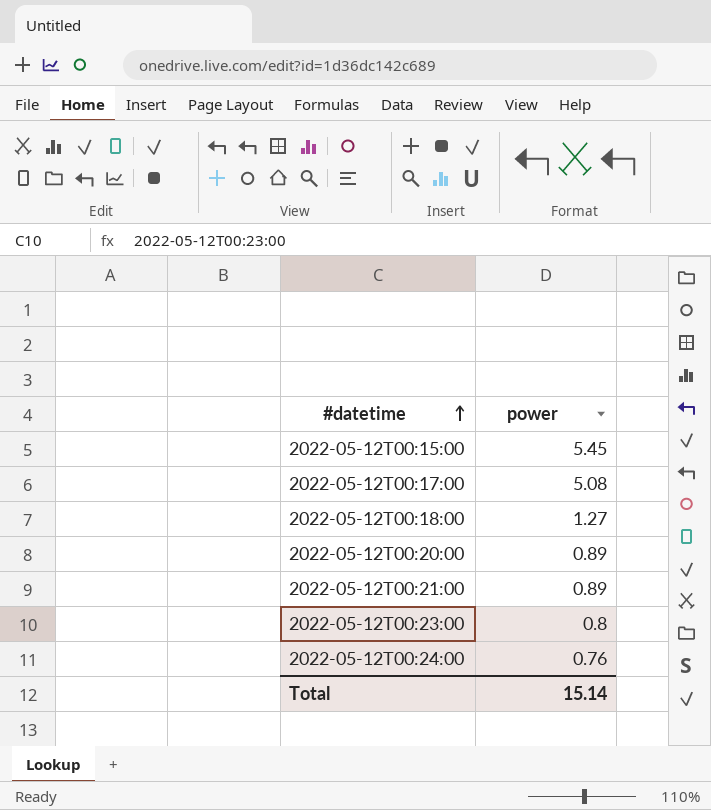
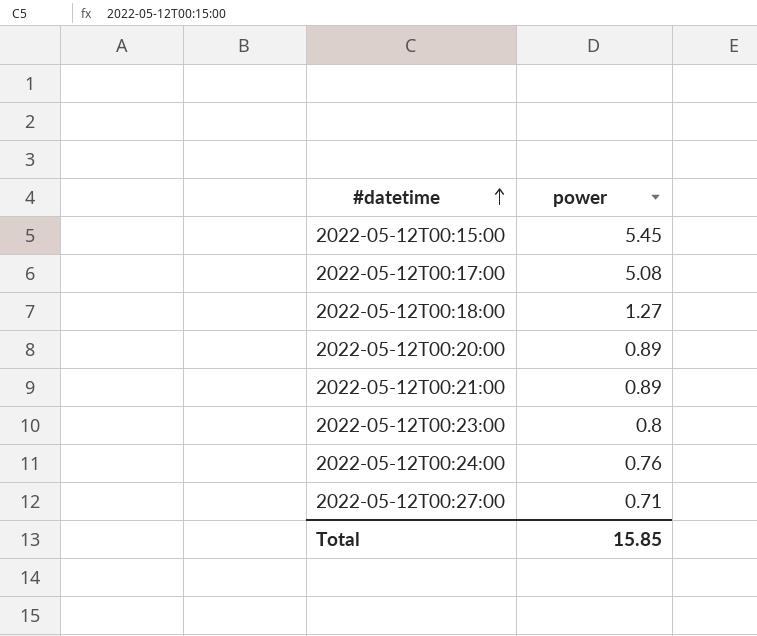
row 2022-05-12T00:27:00: none -> 0.71
Total | power: 15.14 -> 15.85

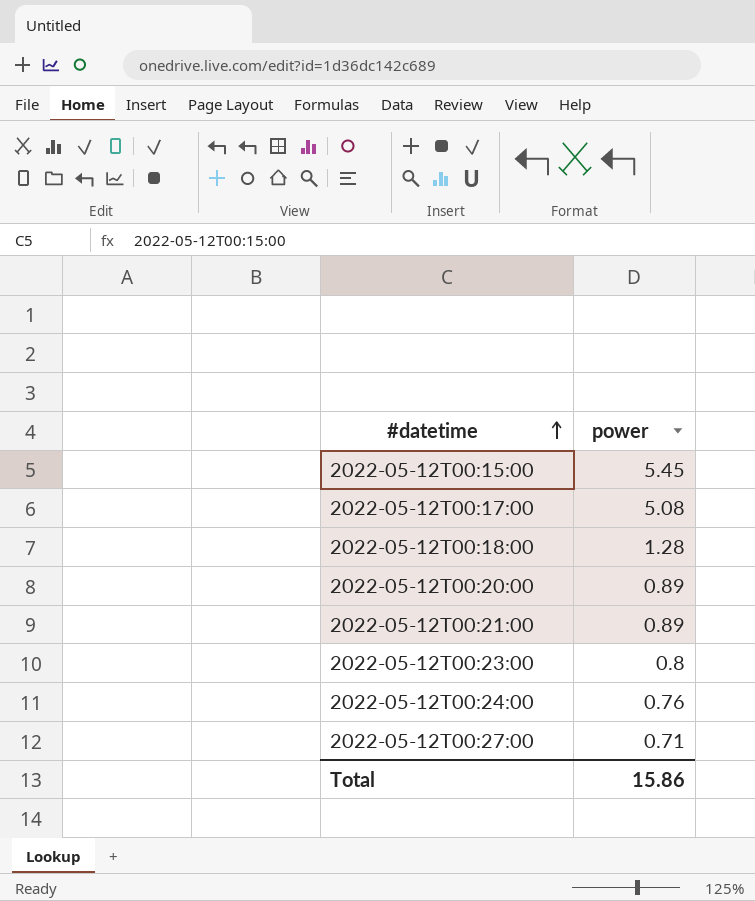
2022-05-12T00:18:00 | power: 1.27 -> 1.28
Total | power: 15.85 -> 15.86

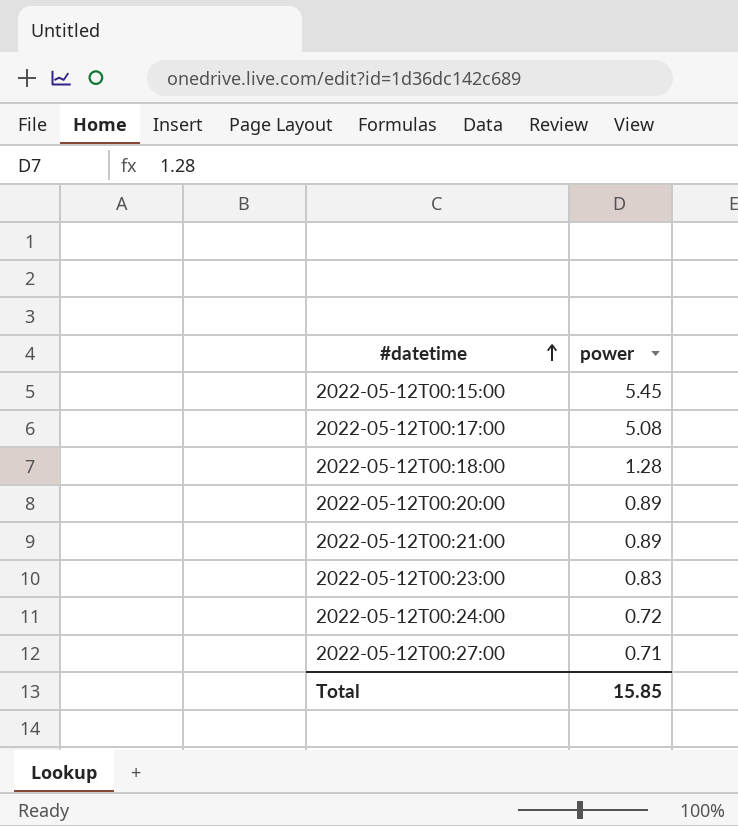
2022-05-12T00:23:00 | power: 0.8 -> 0.83
2022-05-12T00:24:00 | power: 0.76 -> 0.72
Total | power: 15.86 -> 15.85

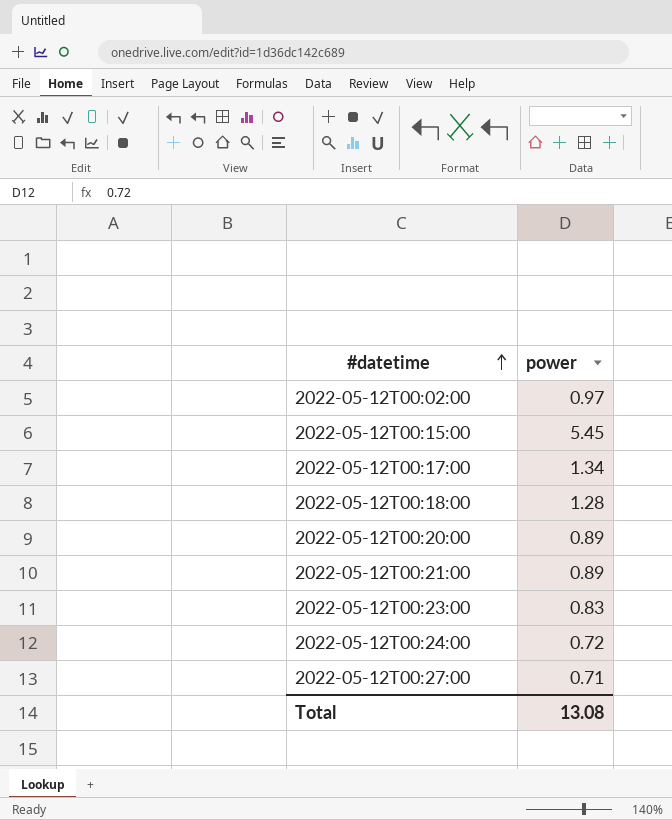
row 2022-05-12T00:02:00: none -> 0.97
2022-05-12T00:17:00 | power: 5.08 -> 1.34
Total | power: 15.85 -> 13.08

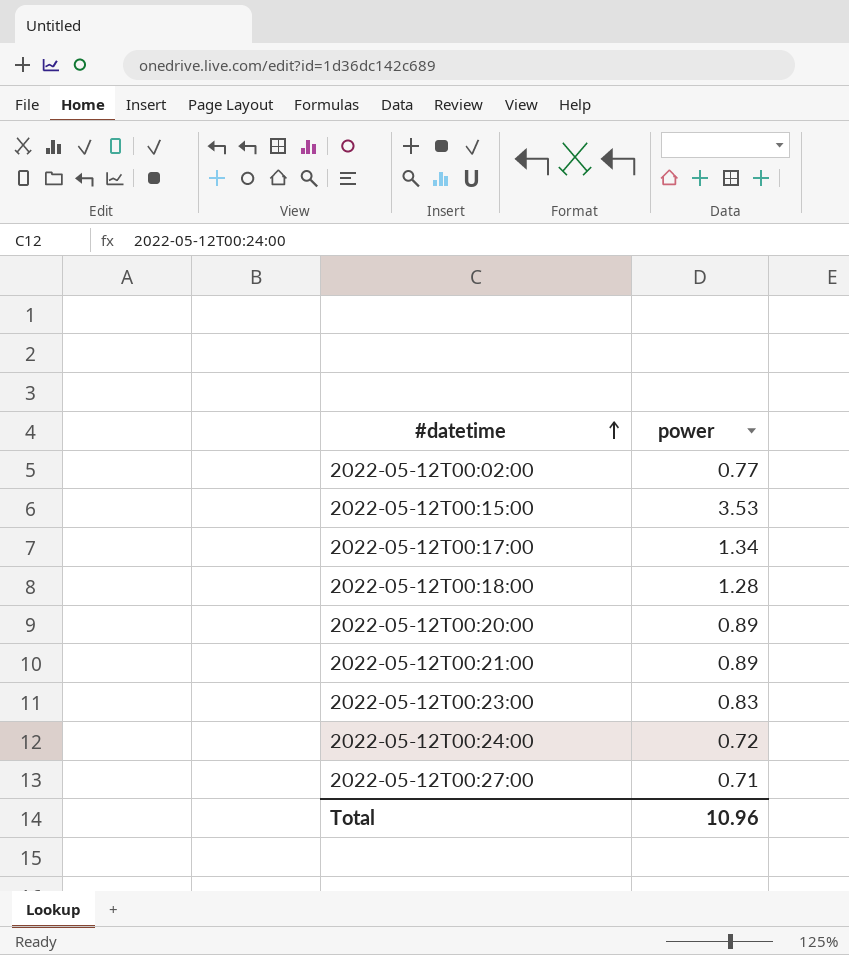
2022-05-12T00:02:00 | power: 0.97 -> 0.77
2022-05-12T00:15:00 | power: 5.45 -> 3.53
Total | power: 13.08 -> 10.96

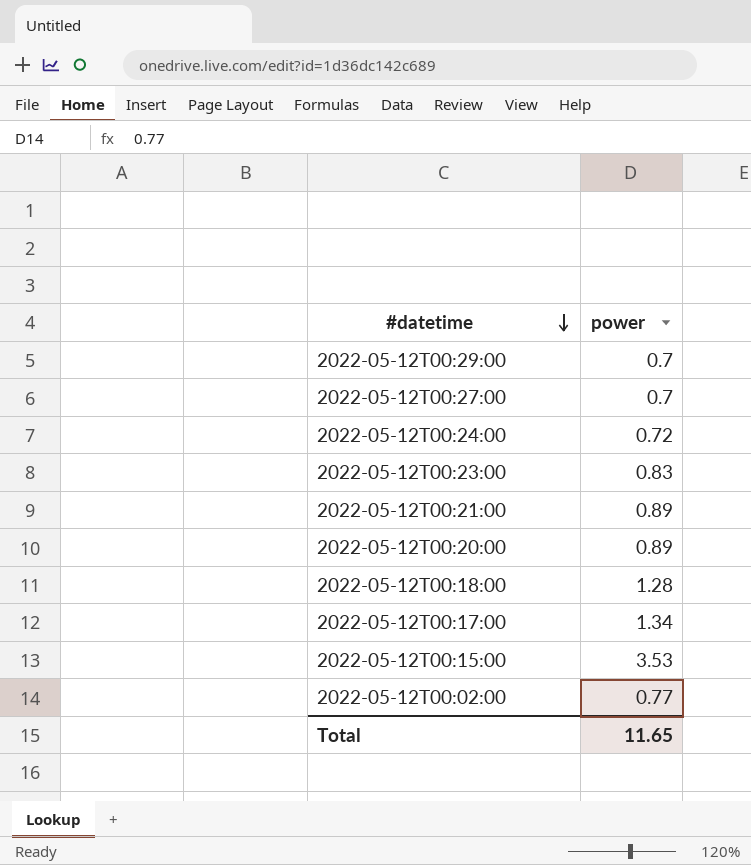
row order: #datetime ascending -> #datetime descending
row 2022-05-12T00:29:00: none -> 0.7
2022-05-12T00:27:00 | power: 0.71 -> 0.7
Total | power: 10.96 -> 11.65

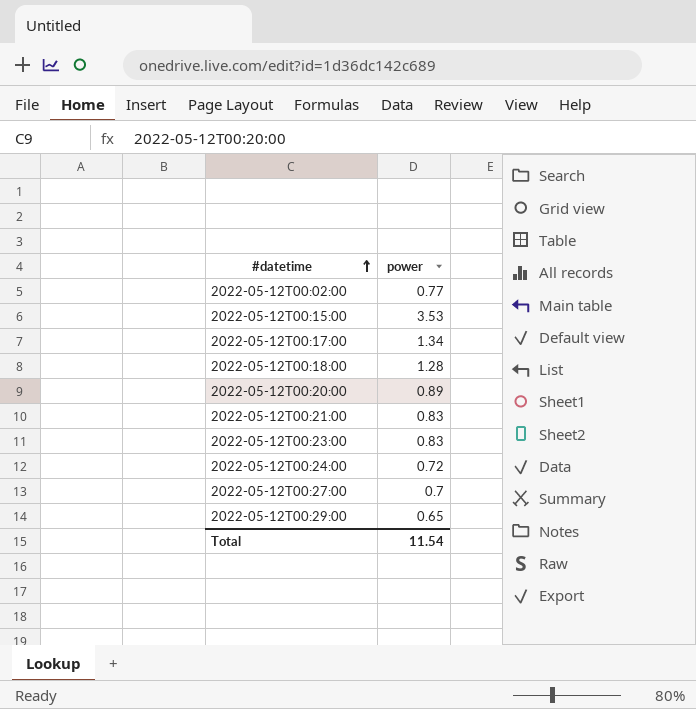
row order: #datetime descending -> #datetime ascending
2022-05-12T00:21:00 | power: 0.89 -> 0.83
2022-05-12T00:29:00 | power: 0.7 -> 0.65
Total | power: 11.65 -> 11.54

